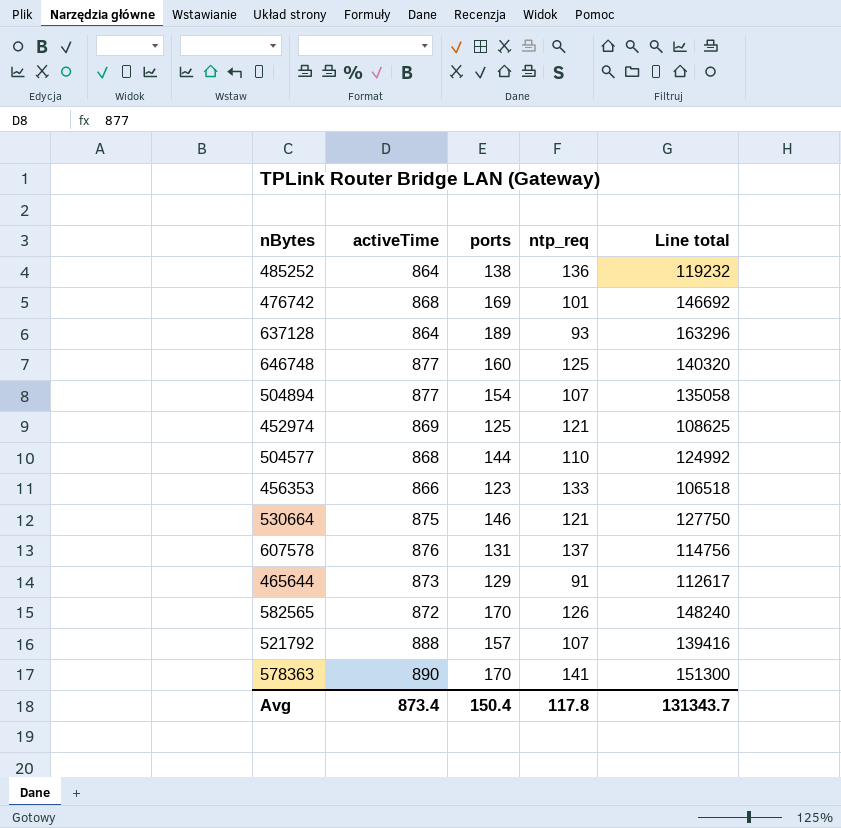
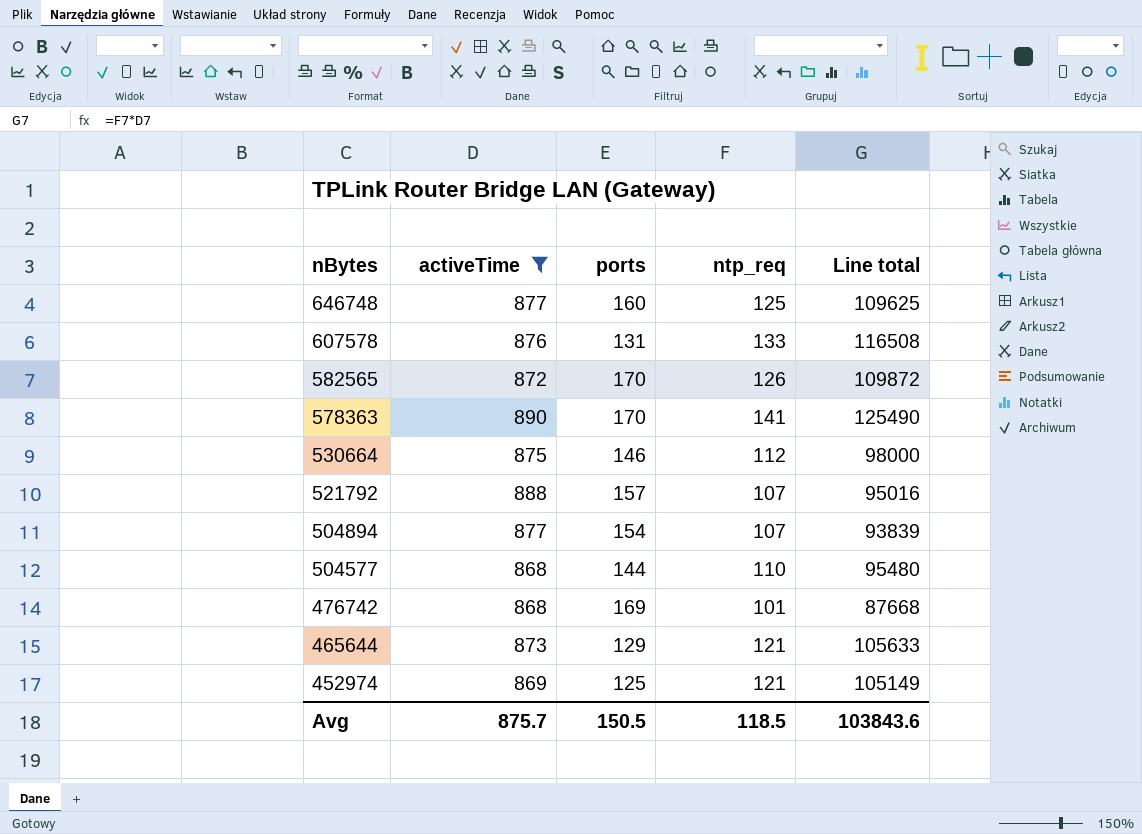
filter: none -> activeTime >= 868
row order: none -> nBytes descending
column Line total | formula: [activeTime] * [ports] -> [activeTime] * [ntp_req]
607578 | ntp_req: 137 -> 133
530664 | ntp_req: 121 -> 112
465644 | ntp_req: 91 -> 121
Avg | activeTime: 873.4 -> 875.7
Avg | ports: 150.4 -> 150.5
Avg | ntp_req: 117.8 -> 118.5
Avg | Line total: 131343.7 -> 103843.6

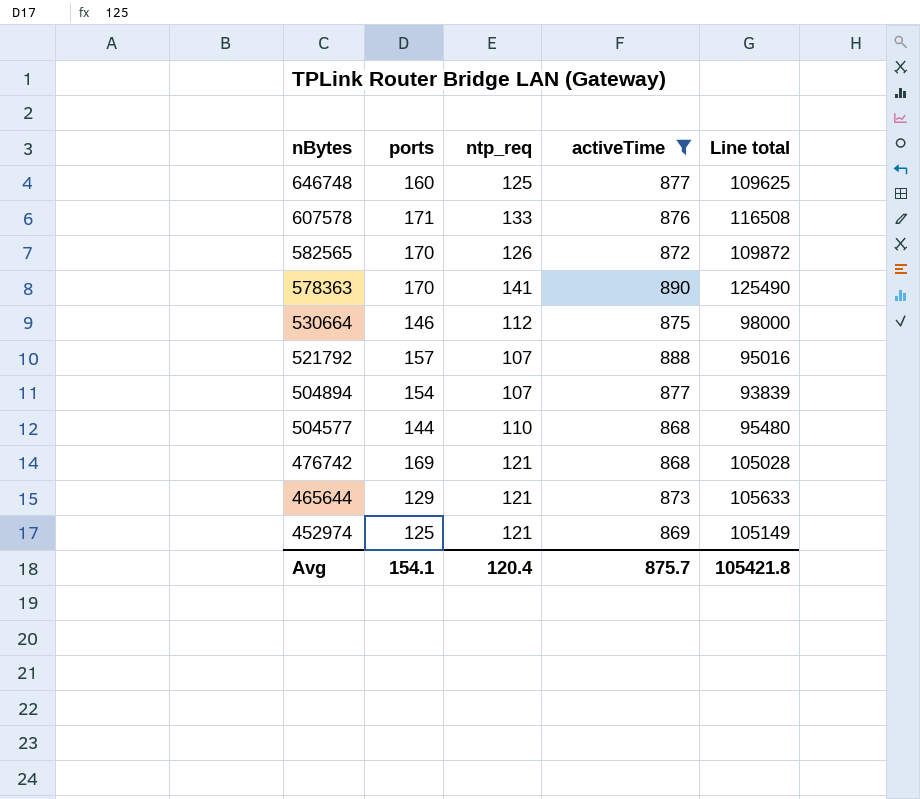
column activeTime | position: 2 -> 4
607578 | ports: 131 -> 171
476742 | ntp_req: 101 -> 121
476742 | Line total: 87668 -> 105028
Avg | ports: 150.5 -> 154.1
Avg | ntp_req: 118.5 -> 120.4
Avg | Line total: 103843.6 -> 105421.8

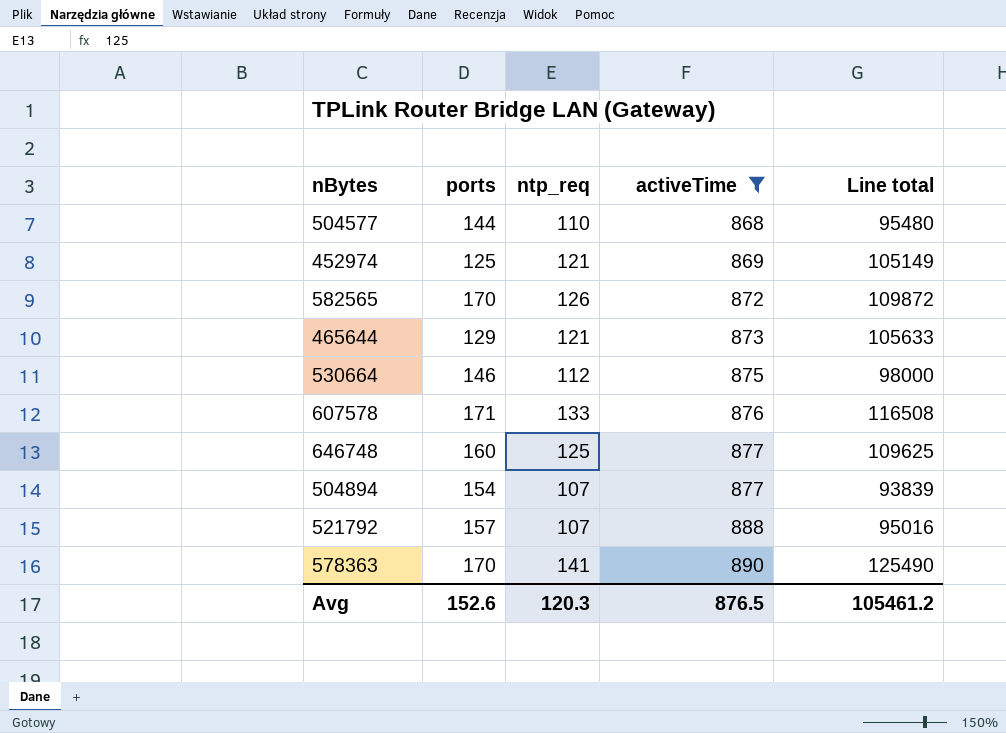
row order: nBytes descending -> activeTime ascending
row 476742: 169 | 121 | 868 | 105028 -> none
Avg | ports: 154.1 -> 152.6
Avg | ntp_req: 120.4 -> 120.3
Avg | activeTime: 875.7 -> 876.5
Avg | Line total: 105421.8 -> 105461.2

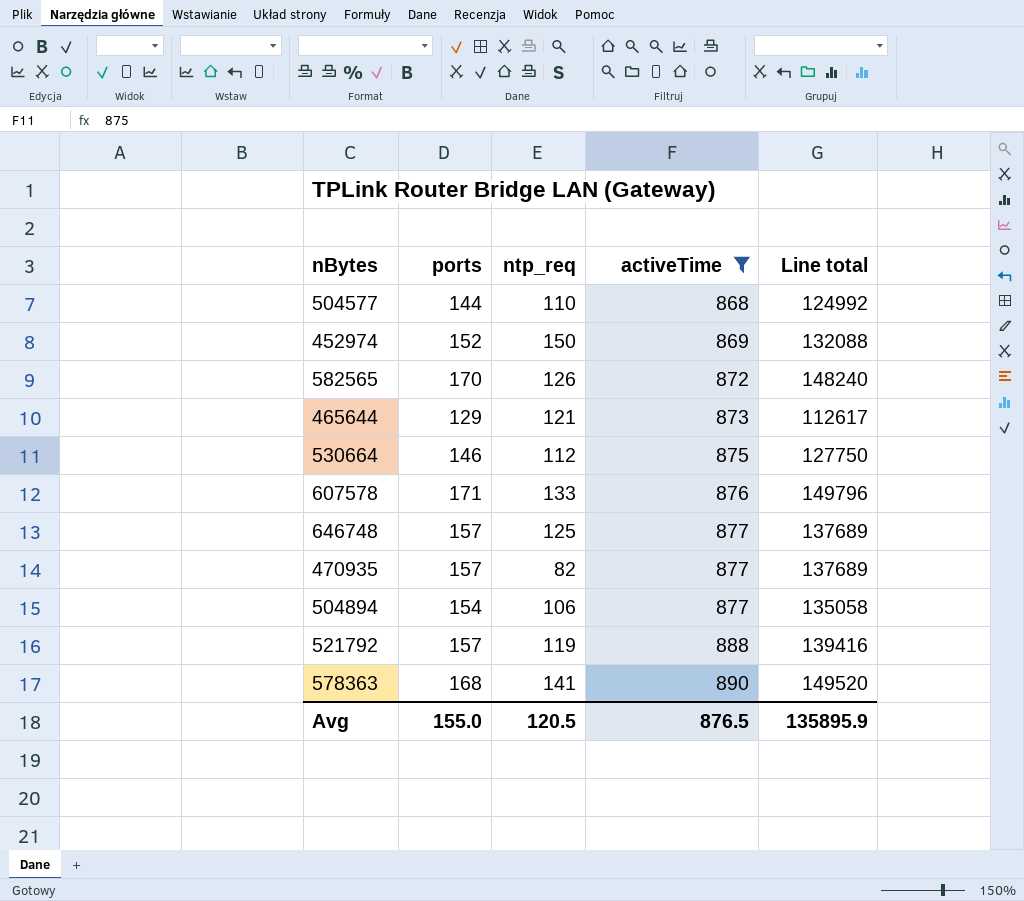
column Line total | formula: [ntp_req] * [activeTime] -> [ports] * [activeTime]
452974 | ports: 125 -> 152
452974 | ntp_req: 121 -> 150
646748 | ports: 160 -> 157
row 470935: none -> 157 | 82 | 877 | 137689
504894 | ntp_req: 107 -> 106
521792 | ntp_req: 107 -> 119
578363 | ports: 170 -> 168
Avg | ports: 152.6 -> 155.0
Avg | ntp_req: 120.3 -> 120.5
Avg | Line total: 105461.2 -> 135895.9

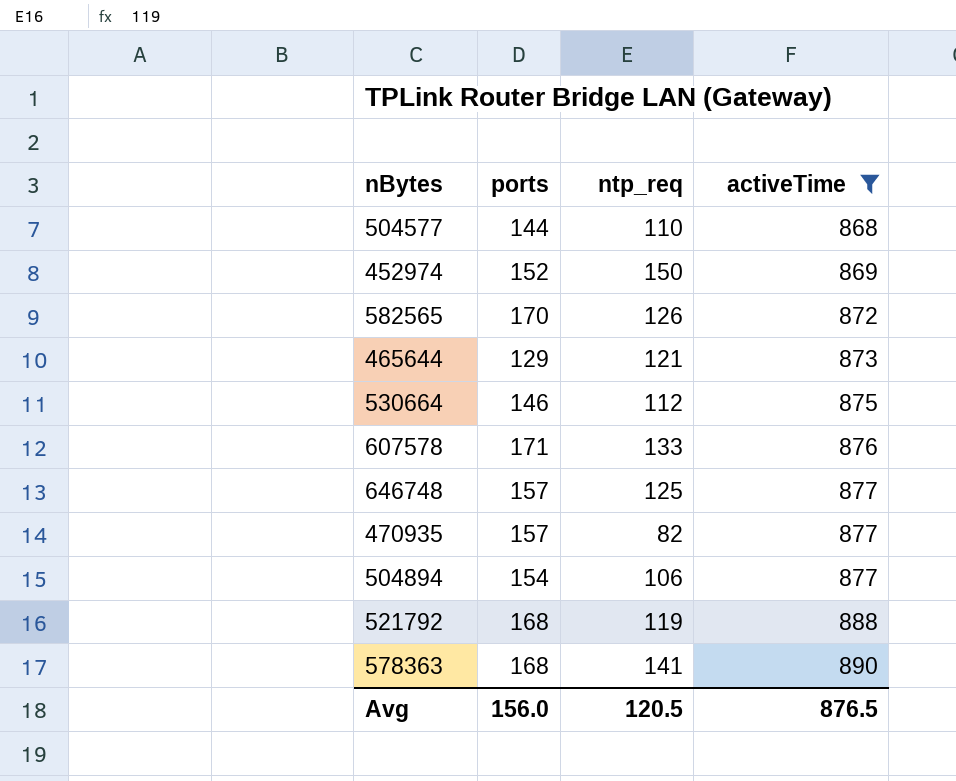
column Line total | formula: [ports] * [activeTime] -> none
521792 | ports: 157 -> 168
Avg | ports: 155.0 -> 156.0

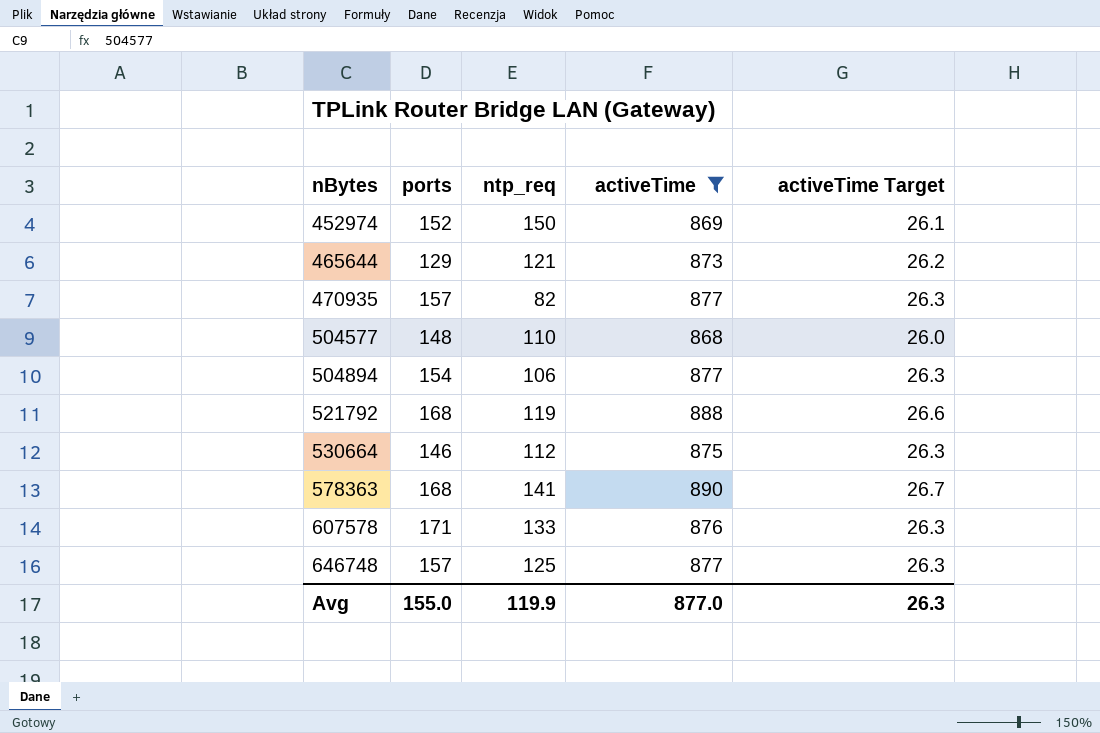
row order: activeTime ascending -> nBytes ascending
column activeTime Target | formula: none -> [activeTime] * 0.03
row 582565: 170 | 126 | 872 -> none
504577 | ports: 144 -> 148
Avg | ports: 156.0 -> 155.0
Avg | ntp_req: 120.5 -> 119.9
Avg | activeTime: 876.5 -> 877.0

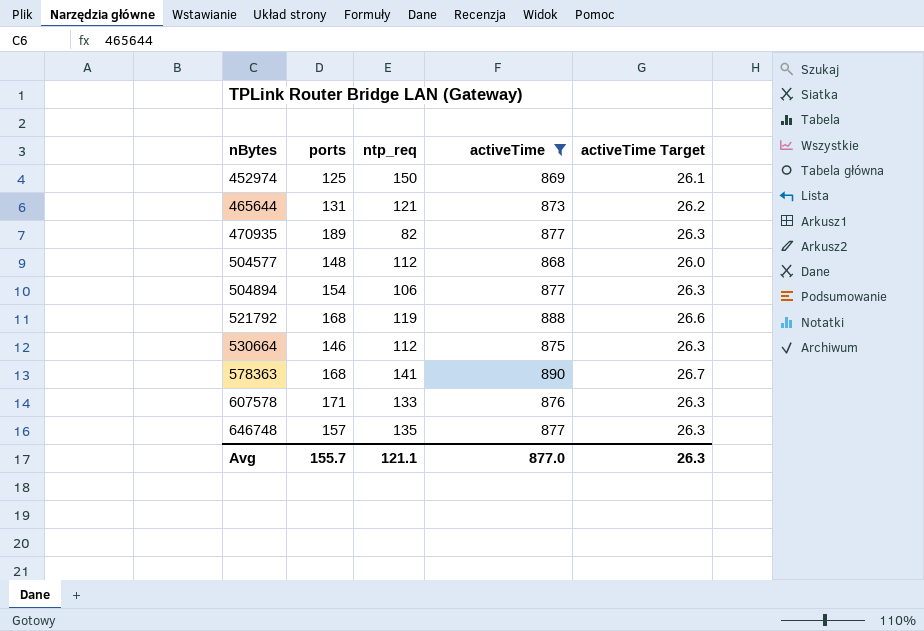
452974 | ports: 152 -> 125
465644 | ports: 129 -> 131
470935 | ports: 157 -> 189
504577 | ntp_req: 110 -> 112
646748 | ntp_req: 125 -> 135
Avg | ports: 155.0 -> 155.7
Avg | ntp_req: 119.9 -> 121.1

